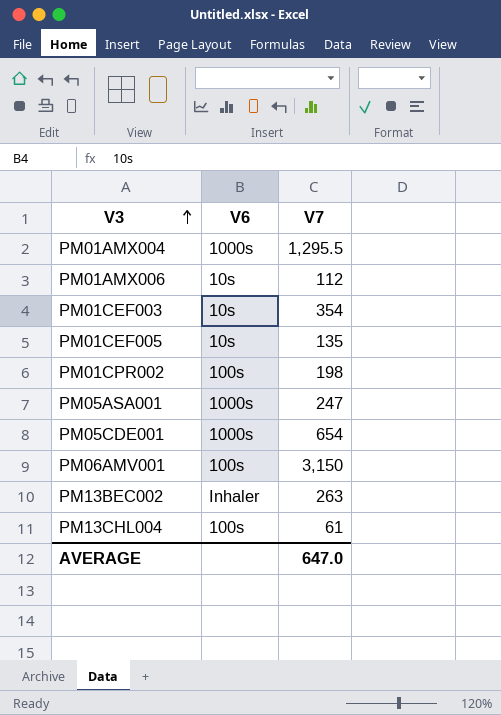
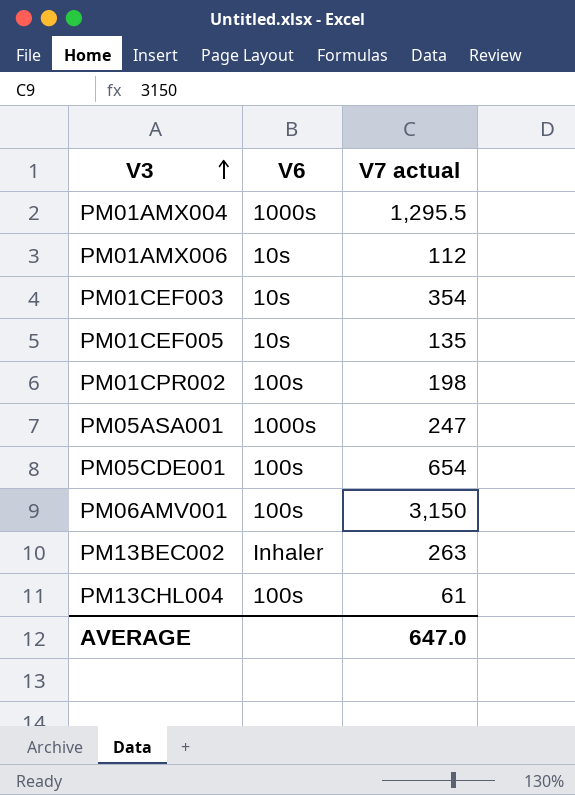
column name: V7 -> V7 actual
PM05CDE001 | V6: 1000s -> 100s

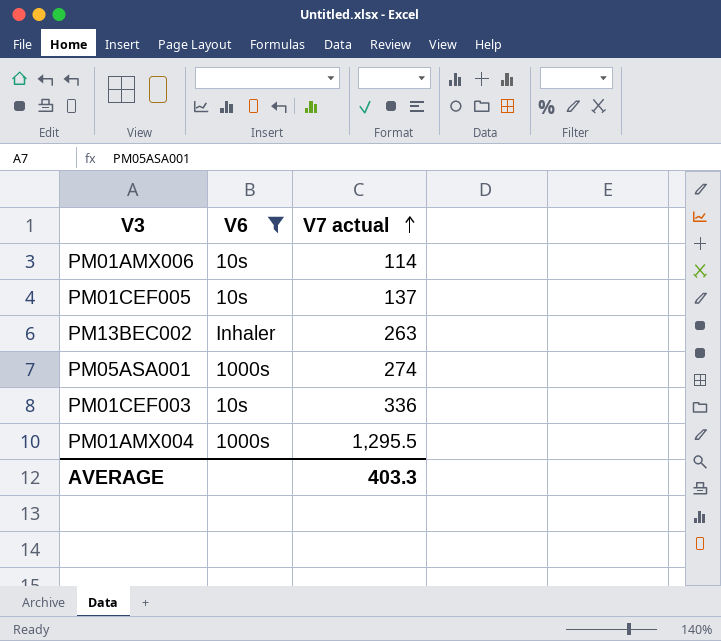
filter: none -> V6 != 100s
row order: V3 ascending -> V7 actual ascending
PM01AMX006 | V7 actual: 112 -> 114
PM01CEF005 | V7 actual: 135 -> 137
PM05ASA001 | V7 actual: 247 -> 274
PM01CEF003 | V7 actual: 354 -> 336
AVERAGE | V7 actual: 647.0 -> 403.3

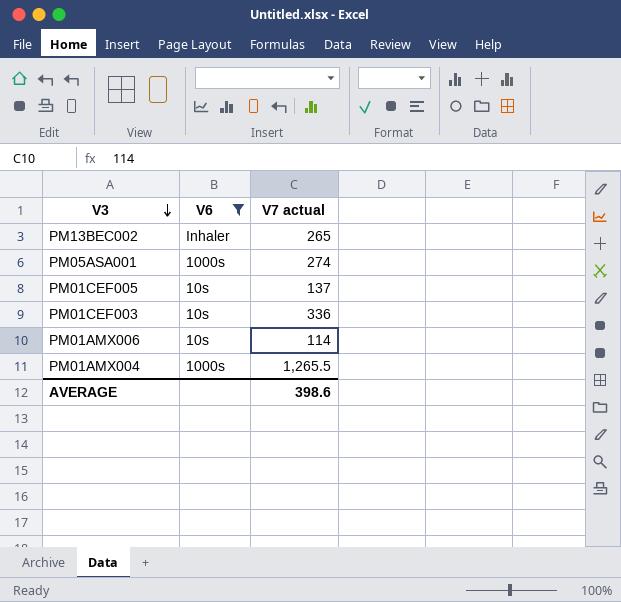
row order: V7 actual ascending -> V3 descending
PM13BEC002 | V7 actual: 263 -> 265
PM01AMX004 | V7 actual: 1,295.5 -> 1,265.5
AVERAGE | V7 actual: 403.3 -> 398.6

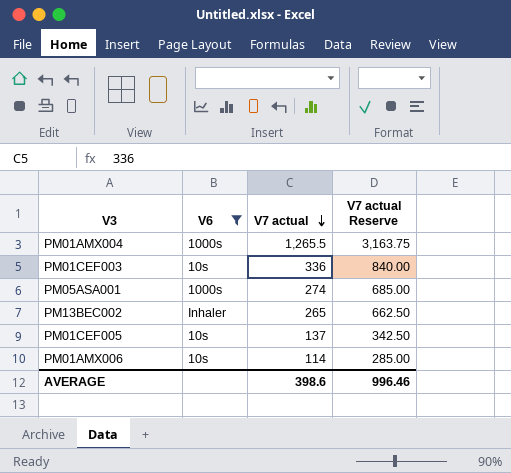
row order: V3 descending -> V7 actual descending
column V7 actual Reserve | formula: none -> [V7 actual] * 2.5

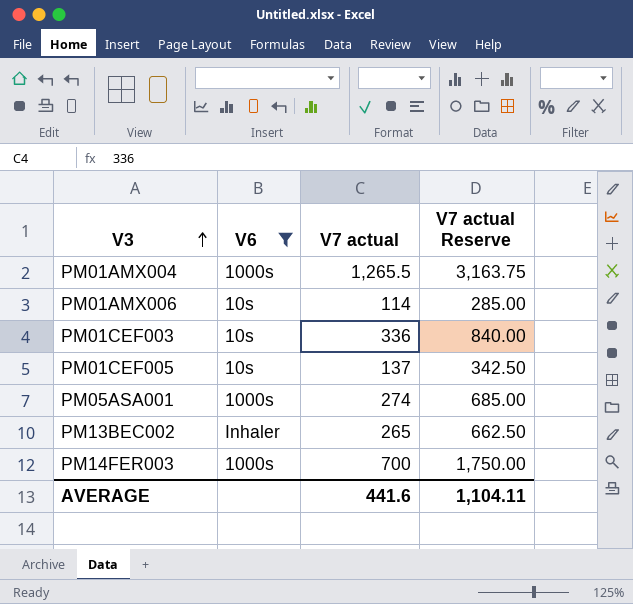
row order: V7 actual descending -> V3 ascending
row PM14FER003: none -> 1000s | 700 | 1,750.00
AVERAGE | V7 actual: 398.6 -> 441.6
AVERAGE | V7 actual Reserve: 996.46 -> 1,104.11

